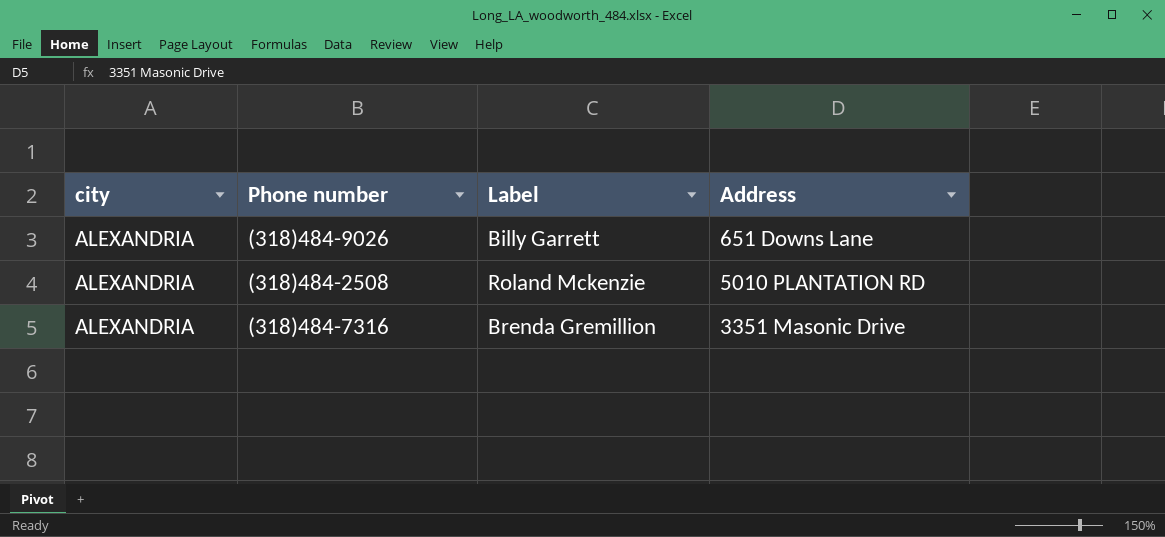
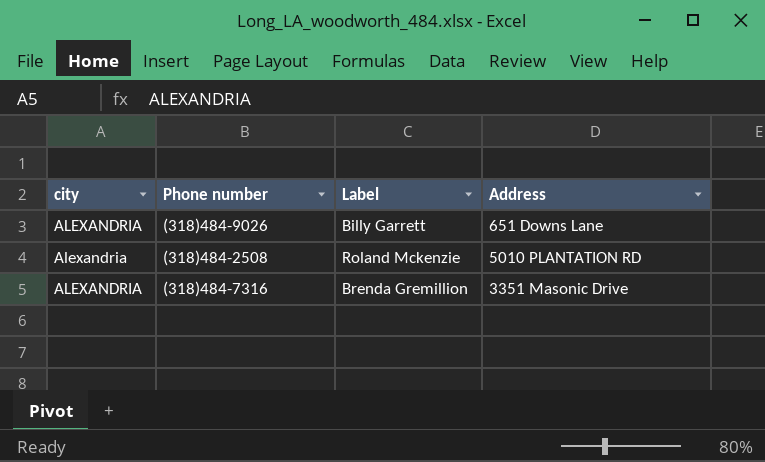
(318)484-2508 | city: ALEXANDRIA -> Alexandria

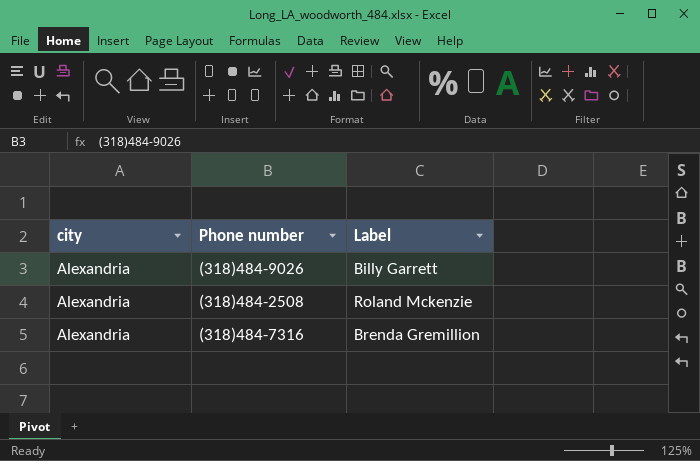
column Address | position: 4 -> none
(318)484-9026 | city: ALEXANDRIA -> Alexandria
(318)484-7316 | city: ALEXANDRIA -> Alexandria

